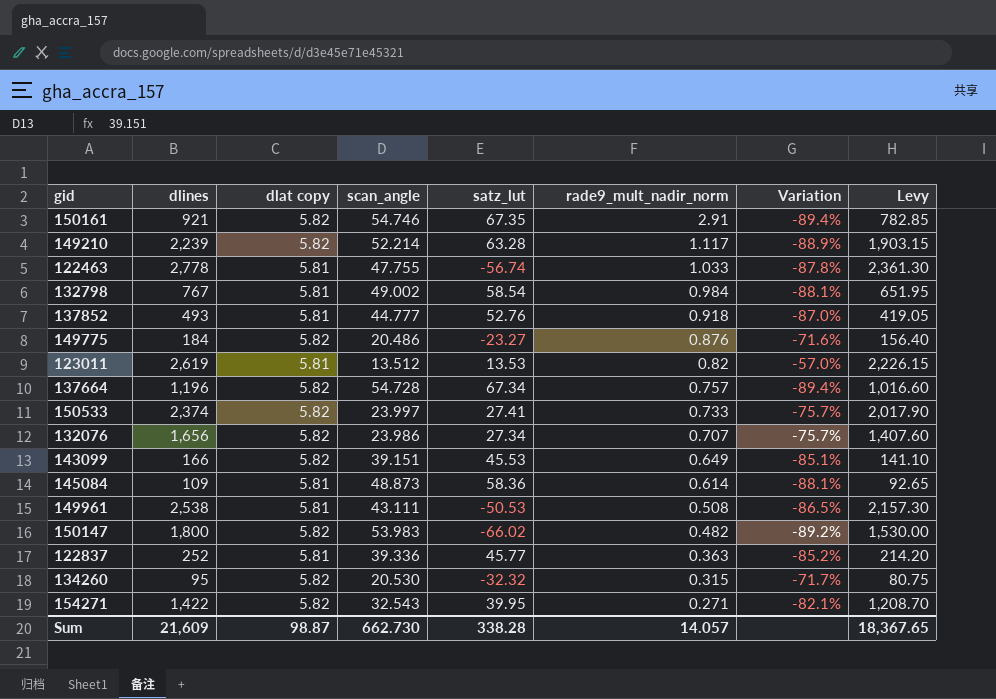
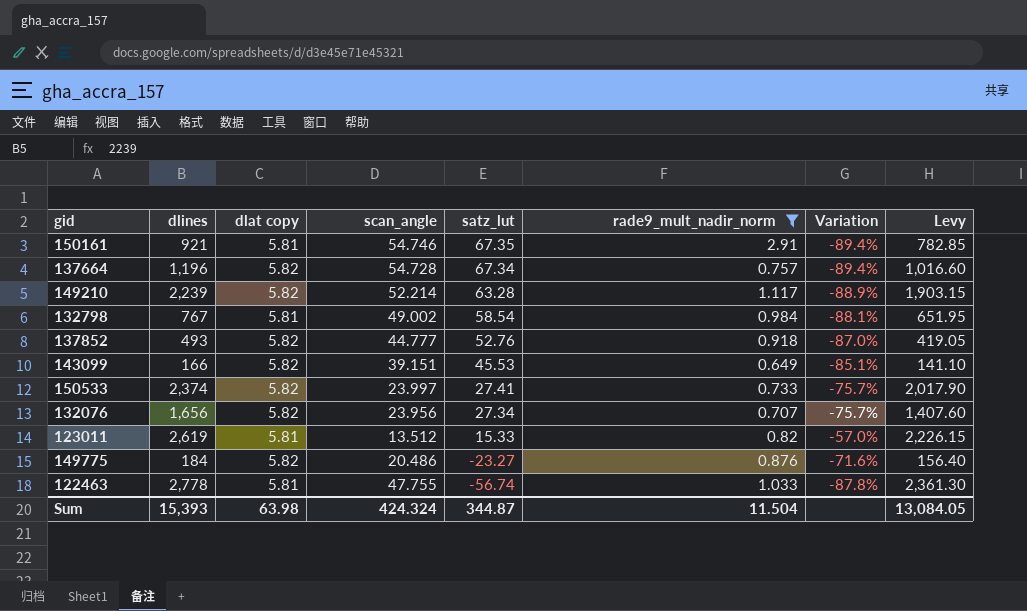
filter: none -> rade9_mult_nadir_norm >= 0.649
row order: rade9_mult_nadir_norm descending -> satz_lut descending
150161 | dlat copy: 5.82 -> 5.81
137852 | dlat copy: 5.81 -> 5.82
132076 | scan_angle: 23.986 -> 23.956
123011 | satz_lut: 13.53 -> 15.33
Sum | dlines: 21,609 -> 15,393
Sum | dlat copy: 98.87 -> 63.98
Sum | scan_angle: 662.730 -> 424.324
Sum | satz_lut: 338.28 -> 344.87
Sum | rade9_mult_nadir_norm: 14.057 -> 11.504
Sum | Levy: 18,367.65 -> 13,084.05

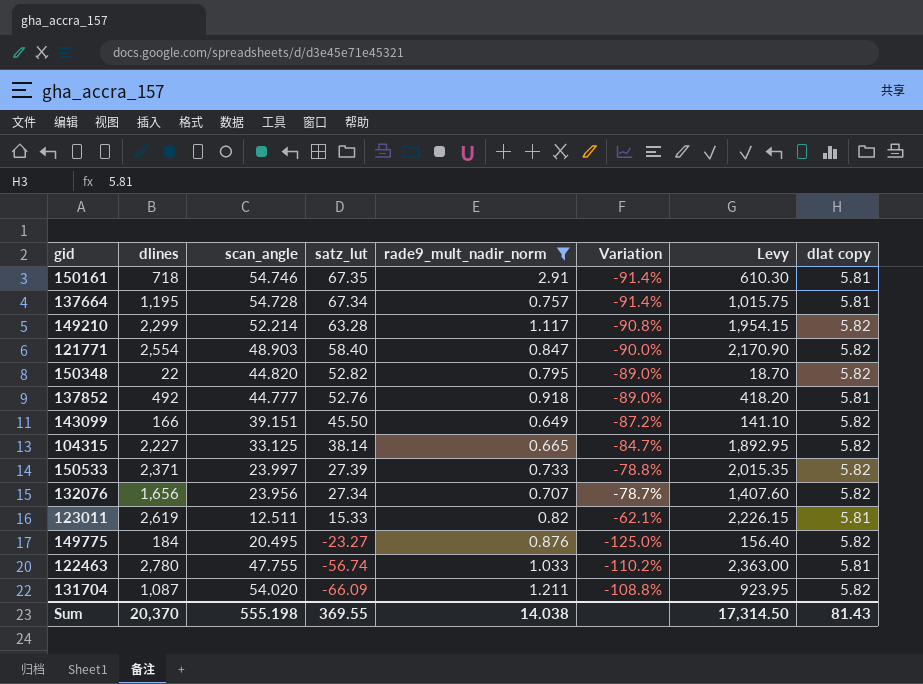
column Variation | formula: ([dlat copy] - [scan_angle]) / [scan_angle] -> ([dlat copy] - [satz_lut]) / [satz_lut]
column dlat copy | position: 3 -> 8
row 132798: 767 | 5.81 | 49.002 | 58.54 | 0.984 | -88.1% | 651.95 -> none
150161 | dlines: 921 -> 718
150161 | Levy: 782.85 -> 610.30
137664 | dlines: 1,196 -> 1,195
137664 | Levy: 1,016.60 -> 1,015.75
137664 | dlat copy: 5.82 -> 5.81
149210 | dlines: 2,239 -> 2,299
149210 | Levy: 1,903.15 -> 1,954.15
row 121771: none -> 2,554 | 48.903 | 58.40 | 0.847 | -90.0% | 2,170.90 | 5.82
row 150348: none -> 22 | 44.820 | 52.82 | 0.795 | -89.0% | 18.70 | 5.82
137852 | dlines: 493 -> 492
137852 | Levy: 419.05 -> 418.20
137852 | dlat copy: 5.82 -> 5.81
143099 | satz_lut: 45.53 -> 45.50
row 104315: none -> 2,227 | 33.125 | 38.14 | 0.665 | -84.7% | 1,892.95 | 5.82
150533 | dlines: 2,374 -> 2,371
150533 | satz_lut: 27.41 -> 27.39
150533 | Levy: 2,017.90 -> 2,015.35
123011 | scan_angle: 13.512 -> 12.511
149775 | scan_angle: 20.486 -> 20.495
122463 | dlines: 2,778 -> 2,780
122463 | Levy: 2,361.30 -> 2,363.00
row 131704: none -> 1,087 | 54.020 | -66.09 | 1.211 | -108.8% | 923.95 | 5.82
Sum | dlines: 15,393 -> 20,370
Sum | scan_angle: 424.324 -> 555.198
Sum | satz_lut: 344.87 -> 369.55
Sum | rade9_mult_nadir_norm: 11.504 -> 14.038
Sum | Levy: 13,084.05 -> 17,314.50
Sum | dlat copy: 63.98 -> 81.43

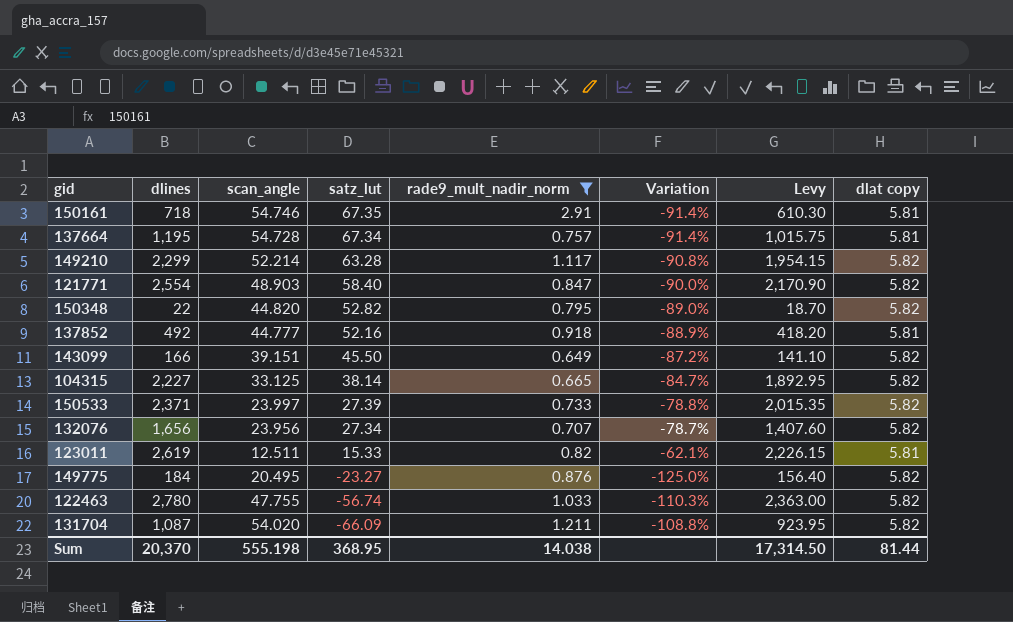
137852 | satz_lut: 52.76 -> 52.16
137852 | Variation: -89.0% -> -88.9%
122463 | Variation: -110.2% -> -110.3%
122463 | dlat copy: 5.81 -> 5.82
Sum | satz_lut: 369.55 -> 368.95
Sum | dlat copy: 81.43 -> 81.44

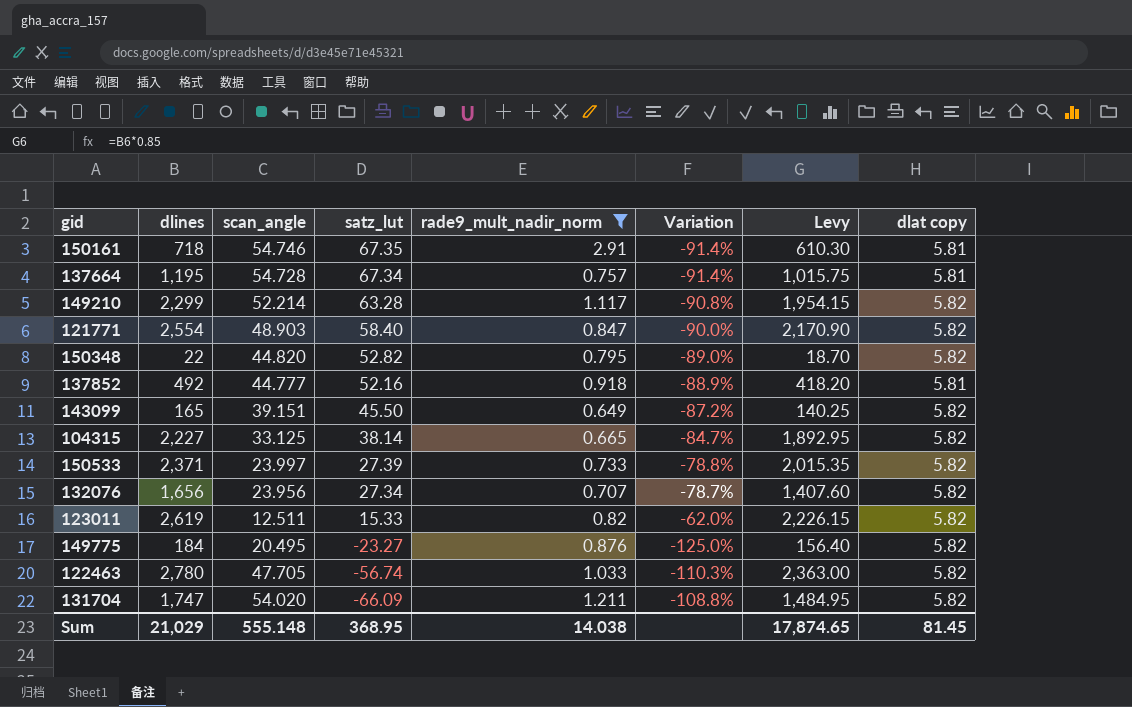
143099 | dlines: 166 -> 165
143099 | Levy: 141.10 -> 140.25
123011 | Variation: -62.1% -> -62.0%
123011 | dlat copy: 5.81 -> 5.82
122463 | scan_angle: 47.755 -> 47.705
131704 | dlines: 1,087 -> 1,747
131704 | Levy: 923.95 -> 1,484.95
Sum | dlines: 20,370 -> 21,029
Sum | scan_angle: 555.198 -> 555.148
Sum | Levy: 17,314.50 -> 17,874.65
Sum | dlat copy: 81.44 -> 81.45

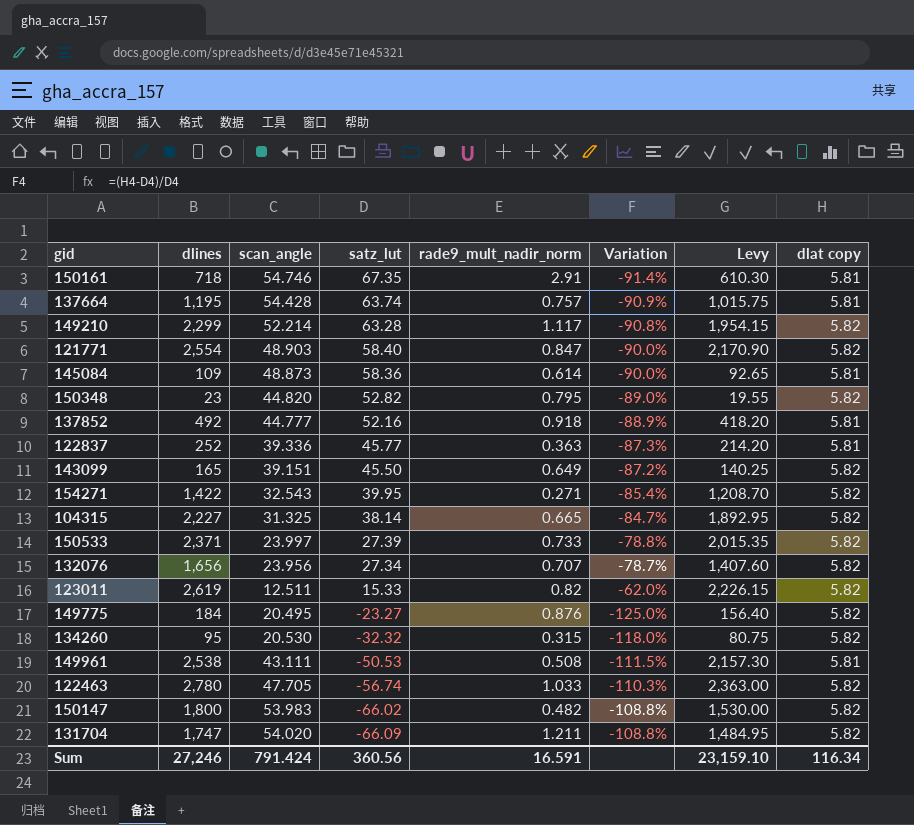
filter: rade9_mult_nadir_norm >= 0.649 -> none
137664 | scan_angle: 54.728 -> 54.428
137664 | satz_lut: 67.34 -> 63.74
137664 | Variation: -91.4% -> -90.9%
150348 | dlines: 22 -> 23
150348 | Levy: 18.70 -> 19.55
104315 | scan_angle: 33.125 -> 31.325
Sum | dlines: 21,029 -> 27,246
Sum | scan_angle: 555.148 -> 791.424
Sum | satz_lut: 368.95 -> 360.56
Sum | rade9_mult_nadir_norm: 14.038 -> 16.591
Sum | Levy: 17,874.65 -> 23,159.10
Sum | dlat copy: 81.45 -> 116.34

